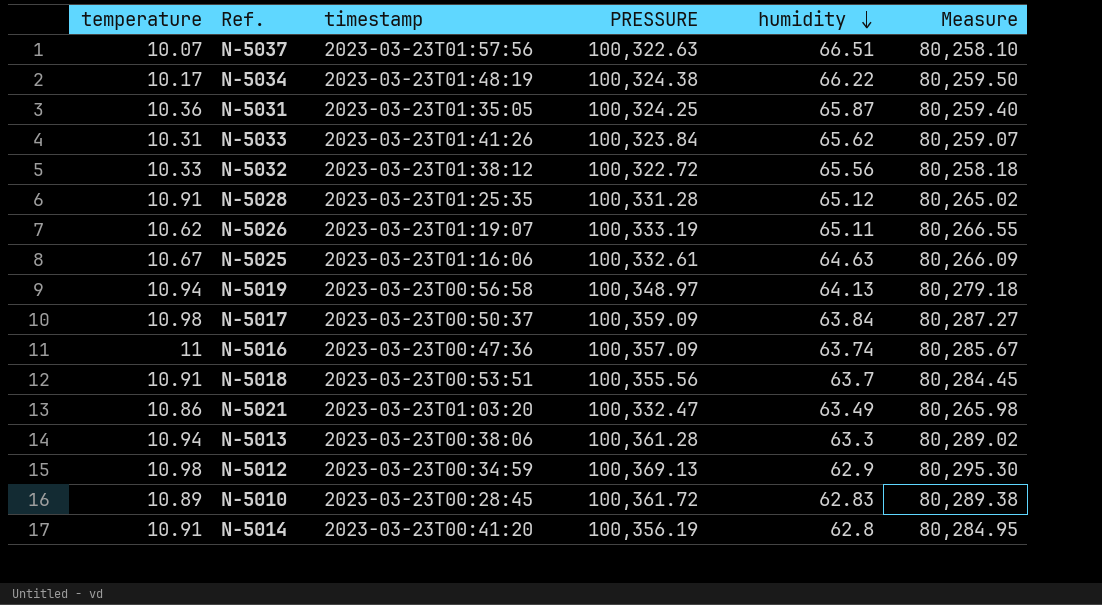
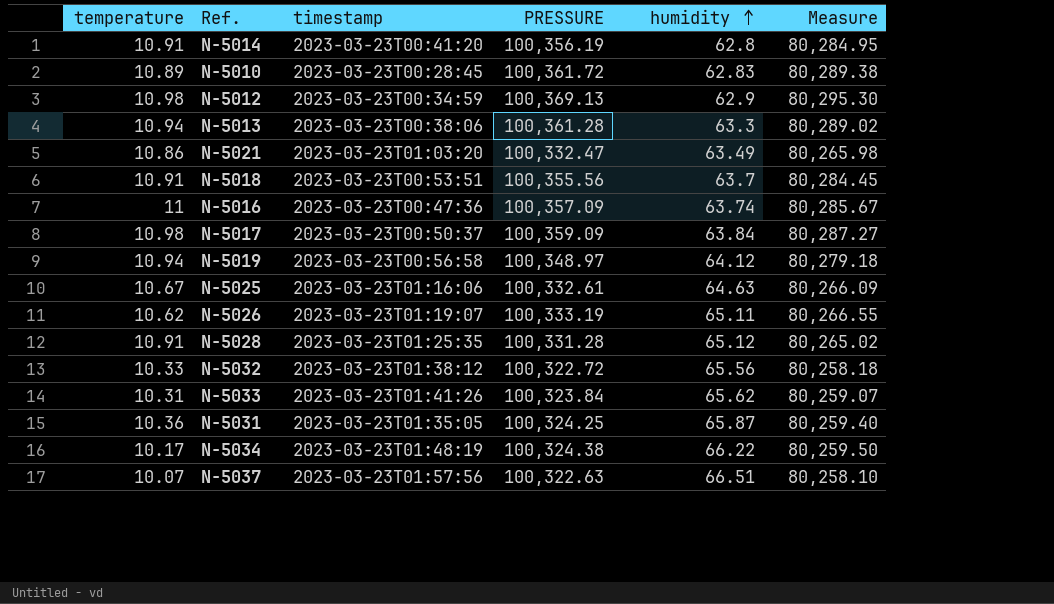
row order: humidity descending -> humidity ascending
N-5019 | humidity: 64.13 -> 64.12

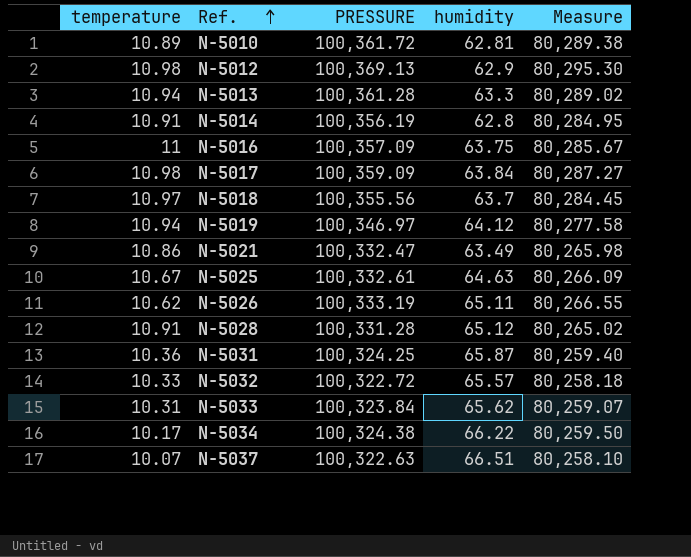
row order: humidity ascending -> Ref. ascending
column timestamp | position: 3 -> none
N-5010 | humidity: 62.83 -> 62.81
N-5016 | humidity: 63.74 -> 63.75
N-5018 | temperature: 10.91 -> 10.97
N-5019 | PRESSURE: 100,348.97 -> 100,346.97
N-5019 | Measure: 80,279.18 -> 80,277.58
N-5032 | humidity: 65.56 -> 65.57

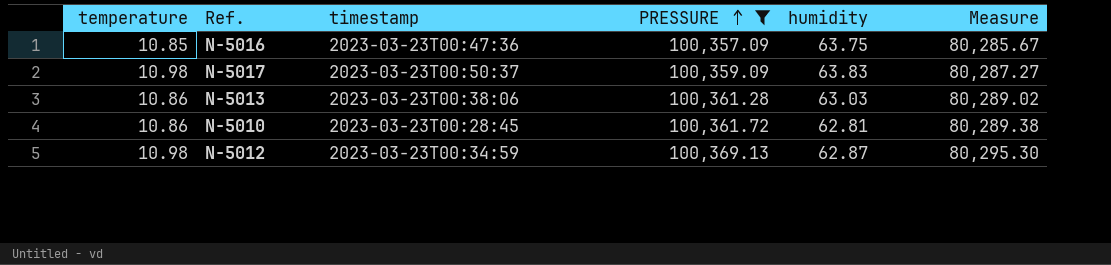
filter: none -> PRESSURE >= 100,357.09
row order: Ref. ascending -> PRESSURE ascending
column timestamp | position: none -> 3
N-5016 | temperature: 11 -> 10.85
N-5017 | humidity: 63.84 -> 63.83
N-5013 | temperature: 10.94 -> 10.86
N-5013 | humidity: 63.3 -> 63.03
N-5010 | temperature: 10.89 -> 10.86
N-5012 | humidity: 62.9 -> 62.87

